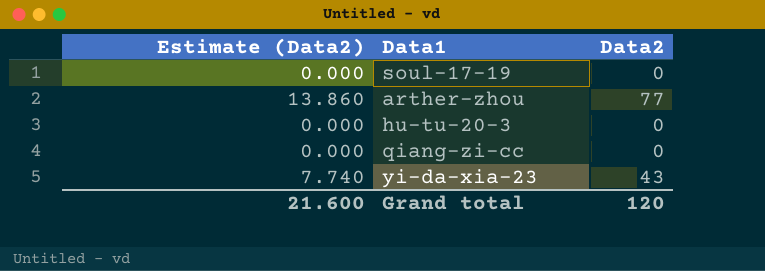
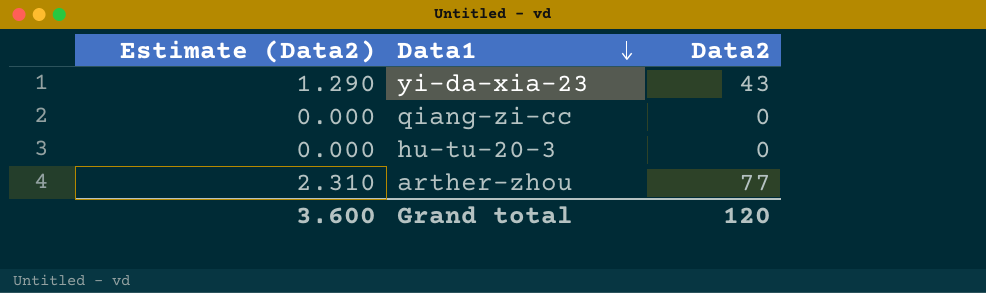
row order: none -> Data1 descending
column Estimate (Data2) | formula: [Data2] * 0.18 -> [Data2] * 0.03
row soul-17-19: 0.000 | 0 -> none
Grand total | Estimate (Data2): 21.600 -> 3.600

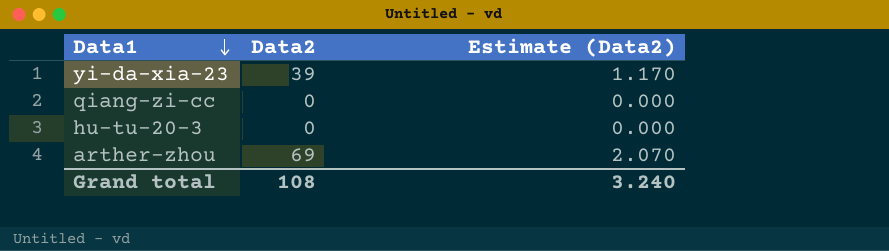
column Estimate (Data2) | position: 1 -> 3
yi-da-xia-23 | Data2: 43 -> 39
yi-da-xia-23 | Estimate (Data2): 1.290 -> 1.170
arther-zhou | Data2: 77 -> 69
arther-zhou | Estimate (Data2): 2.310 -> 2.070
Grand total | Data2: 120 -> 108
Grand total | Estimate (Data2): 3.600 -> 3.240

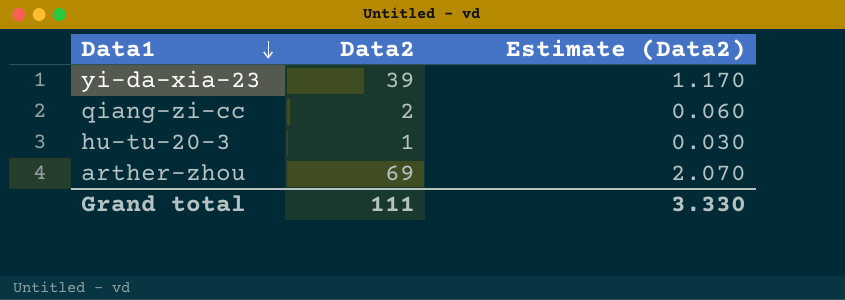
qiang-zi-cc | Data2: 0 -> 2
qiang-zi-cc | Estimate (Data2): 0.000 -> 0.060
hu-tu-20-3 | Data2: 0 -> 1
hu-tu-20-3 | Estimate (Data2): 0.000 -> 0.030
Grand total | Data2: 108 -> 111
Grand total | Estimate (Data2): 3.240 -> 3.330

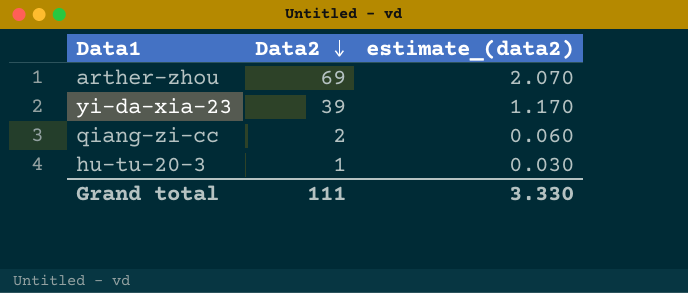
row order: Data1 descending -> Data2 descending
column name: Estimate (Data2) -> estimate_(data2)

